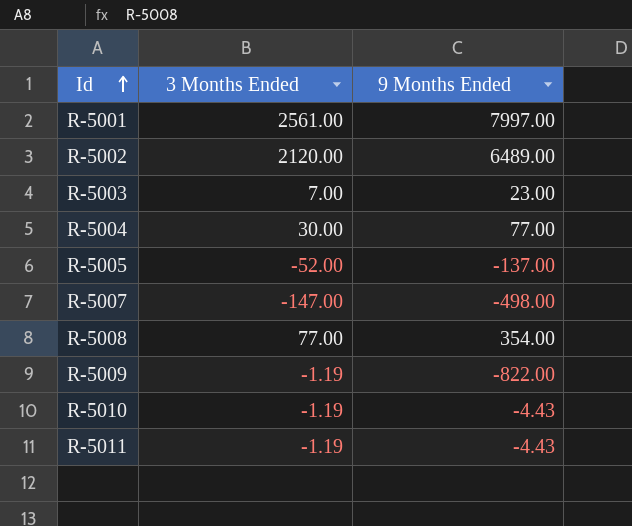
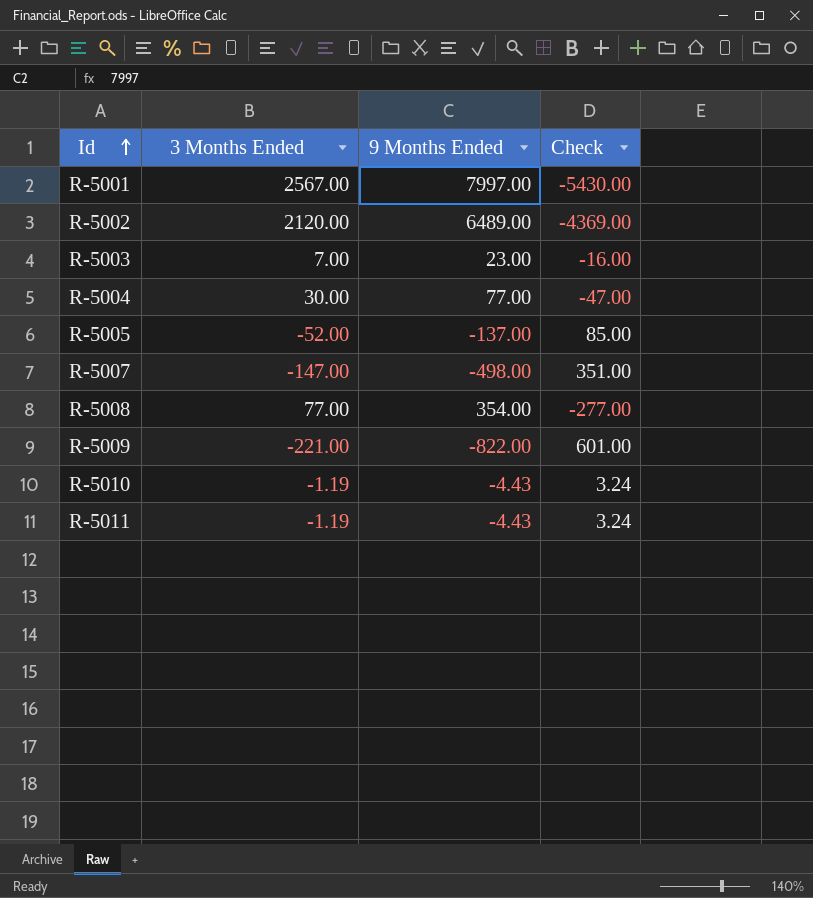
column Check | formula: none -> [3 Months Ended] - [9 Months Ended]
R-5001 | 3 Months Ended: 2561.00 -> 2567.00
R-5009 | 3 Months Ended: -1.19 -> -221.00

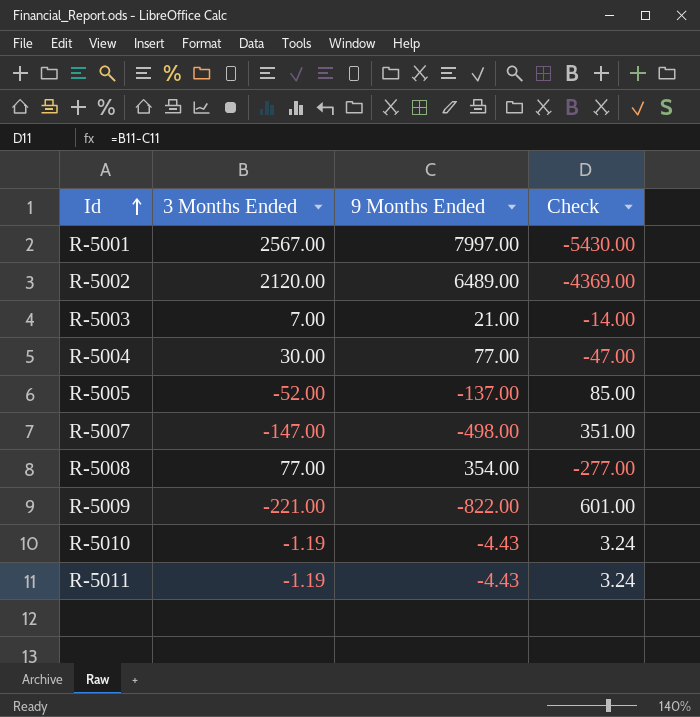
R-5003 | 9 Months Ended: 23.00 -> 21.00
R-5003 | Check: -16.00 -> -14.00

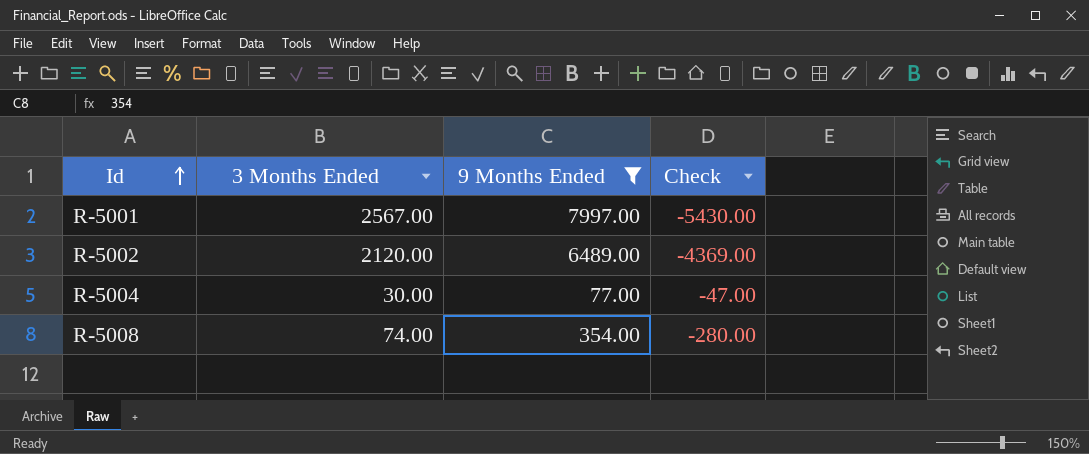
filter: none -> 9 Months Ended >= 77.00
R-5008 | 3 Months Ended: 77.00 -> 74.00
R-5008 | Check: -277.00 -> -280.00

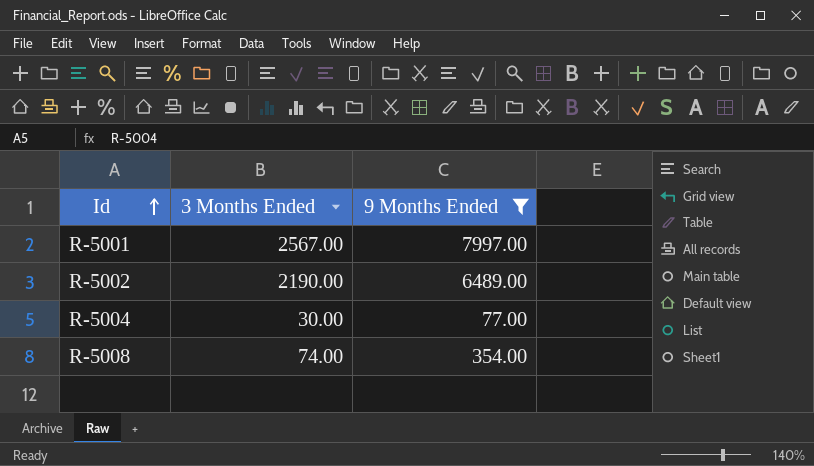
column Check | formula: [3 Months Ended] - [9 Months Ended] -> none
R-5002 | 3 Months Ended: 2120.00 -> 2190.00

